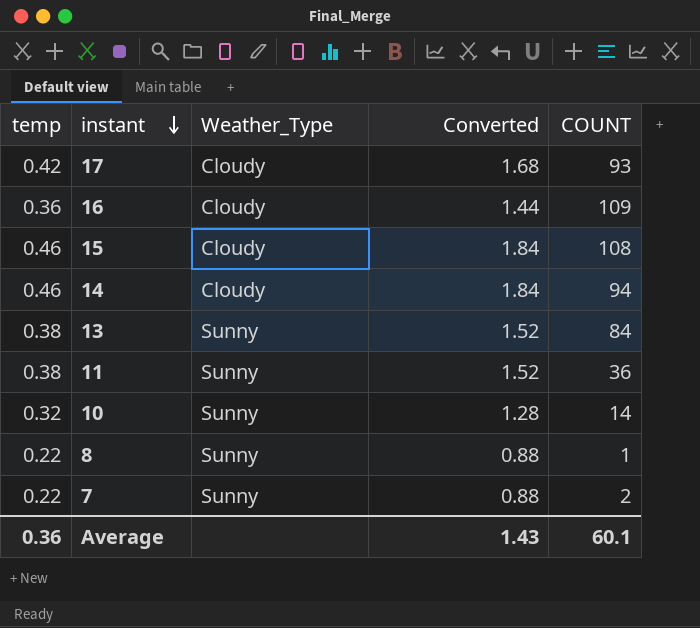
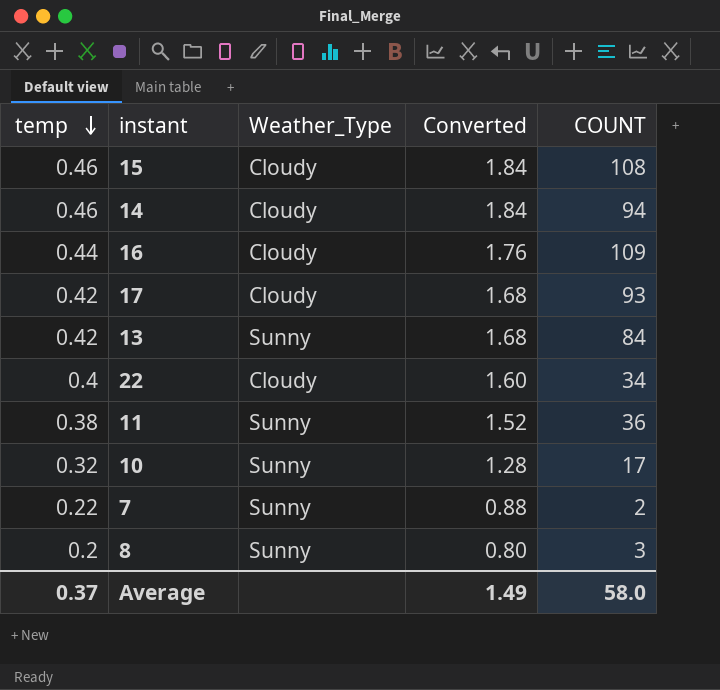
row order: instant descending -> temp descending
16 | temp: 0.36 -> 0.44
16 | Converted: 1.44 -> 1.76
13 | temp: 0.38 -> 0.42
13 | Converted: 1.52 -> 1.68
row 22: none -> 0.4 | Cloudy | 1.60 | 34
10 | COUNT: 14 -> 17
8 | temp: 0.22 -> 0.2
8 | Converted: 0.88 -> 0.80
8 | COUNT: 1 -> 3
Average | temp: 0.36 -> 0.37
Average | Converted: 1.43 -> 1.49
Average | COUNT: 60.1 -> 58.0

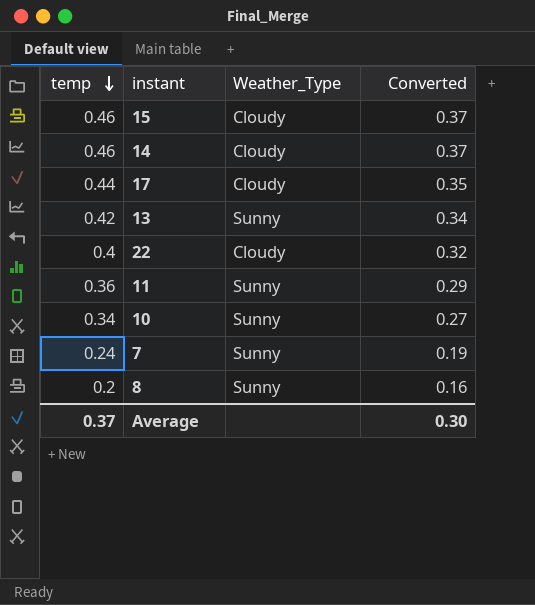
column COUNT | position: 5 -> none
column Converted | formula: [temp] * 4 -> [temp] * 0.8
row 16: 0.44 | Cloudy | 1.76 | 109 -> none
17 | temp: 0.42 -> 0.44
11 | temp: 0.38 -> 0.36
10 | temp: 0.32 -> 0.34
7 | temp: 0.22 -> 0.24
Average | Converted: 1.49 -> 0.30

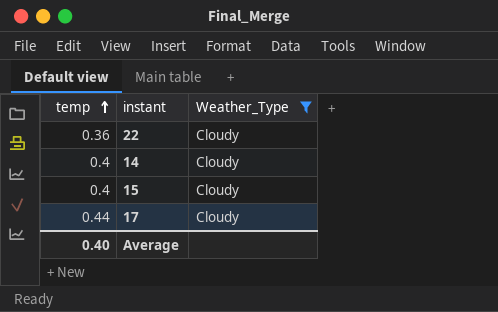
filter: none -> Weather_Type = Cloudy
row order: temp descending -> temp ascending
column Converted | formula: [temp] * 0.8 -> none
22 | temp: 0.4 -> 0.36
14 | temp: 0.46 -> 0.4
15 | temp: 0.46 -> 0.4
Average | temp: 0.37 -> 0.40

